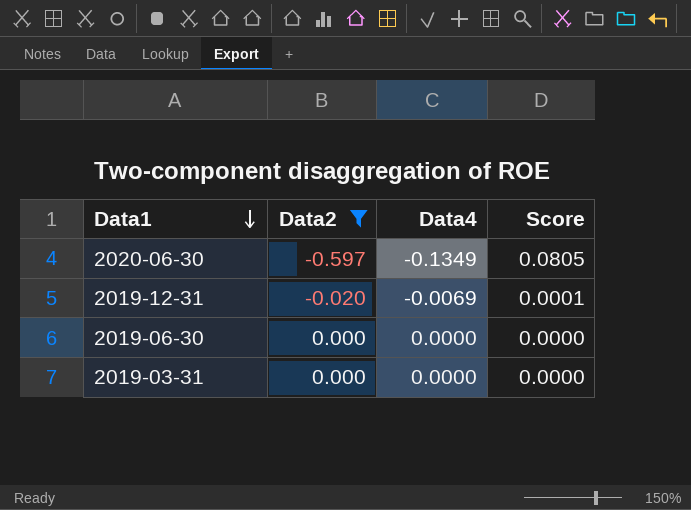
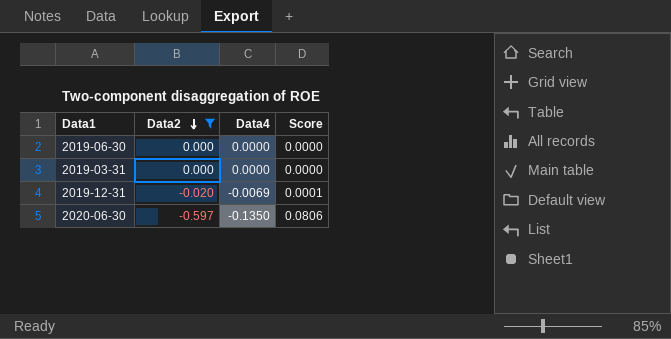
row order: Data1 descending -> Data2 descending
2020-06-30 | Data4: -0.1349 -> -0.1350
2020-06-30 | Score: 0.0805 -> 0.0806

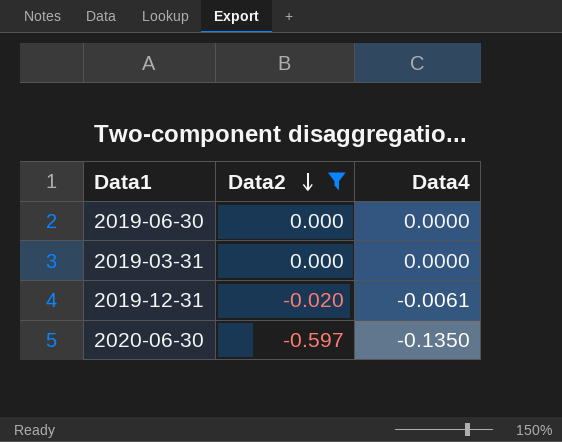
column Score | formula: [Data2] * [Data4] -> none
2019-12-31 | Data4: -0.0069 -> -0.0061

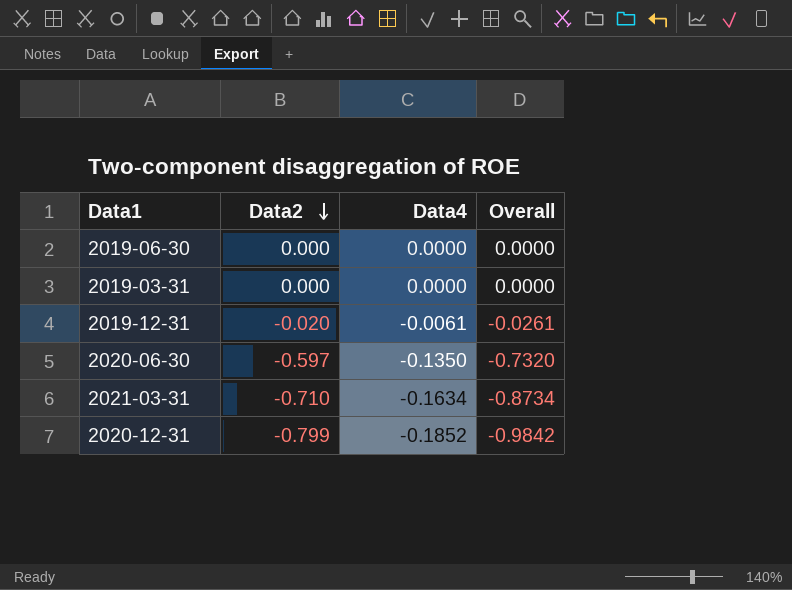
filter: Data2 >= -0.597 -> none
column Overall | formula: none -> [Data2] + [Data4]

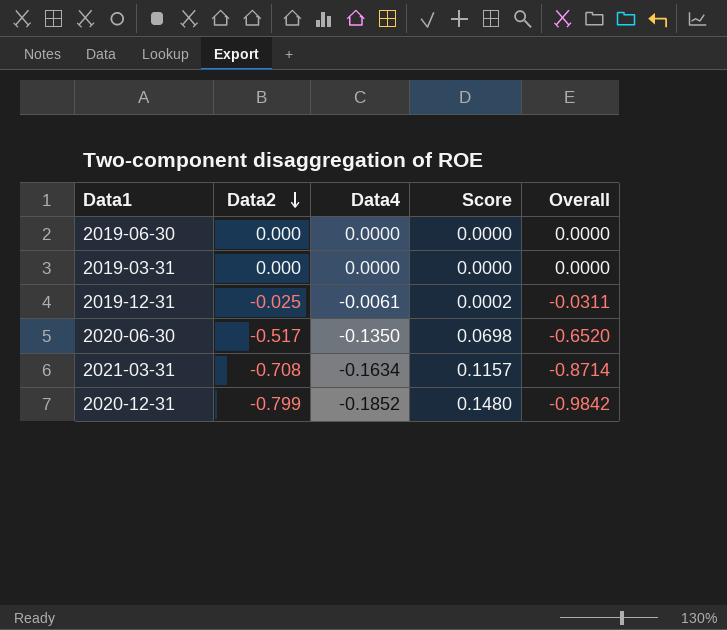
column Score | formula: none -> [Data2] * [Data4]
2019-12-31 | Data2: -0.020 -> -0.025
2019-12-31 | Overall: -0.0261 -> -0.0311
2020-06-30 | Data2: -0.597 -> -0.517
2020-06-30 | Overall: -0.7320 -> -0.6520
2021-03-31 | Data2: -0.710 -> -0.708
2021-03-31 | Overall: -0.8734 -> -0.8714

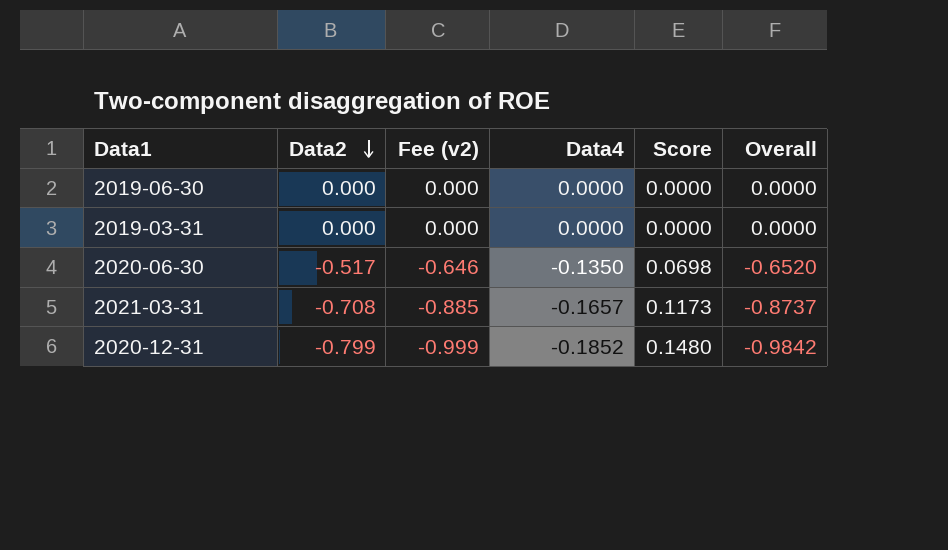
column Fee (v2) | formula: none -> [Data2] * 1.25
row 2019-12-31: -0.025 | -0.0061 | 0.0002 | -0.0311 -> none
2021-03-31 | Data4: -0.1634 -> -0.1657
2021-03-31 | Score: 0.1157 -> 0.1173
2021-03-31 | Overall: -0.8714 -> -0.8737

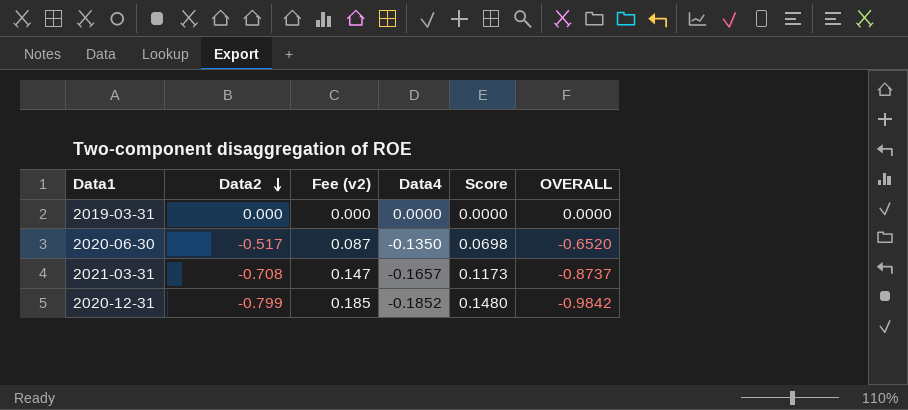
column Fee (v2) | formula: [Data2] * 1.25 -> [Score] * 1.25
column name: Overall -> OVERALL
row 2019-06-30: 0.000 | 0.000 | 0.0000 | 0.0000 | 0.0000 -> none

